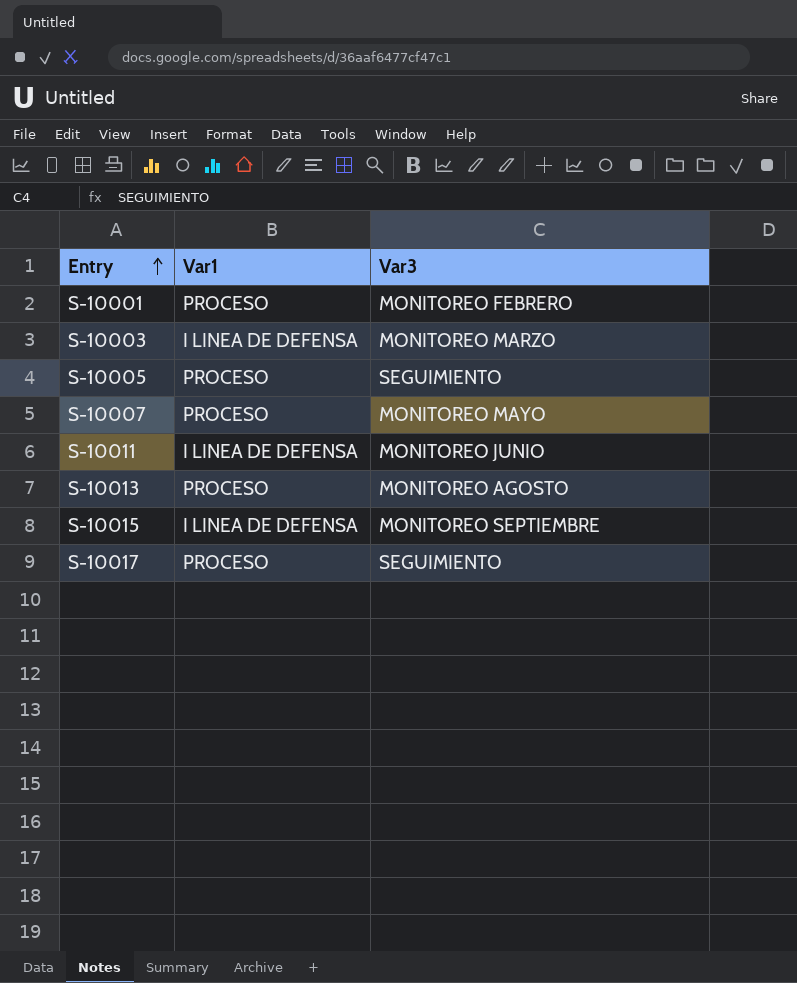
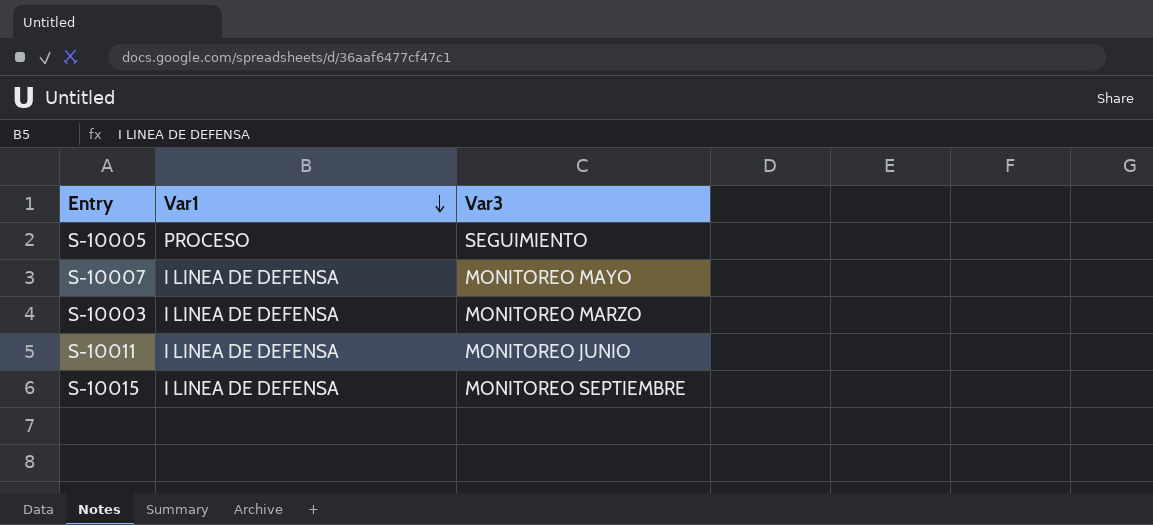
row order: Entry ascending -> Var1 descending
row S-10001: PROCESO | MONITOREO FEBRERO -> none
row S-10013: PROCESO | MONITOREO AGOSTO -> none
row S-10017: PROCESO | SEGUIMIENTO -> none
S-10007 | Var1: PROCESO -> I LINEA DE DEFENSA

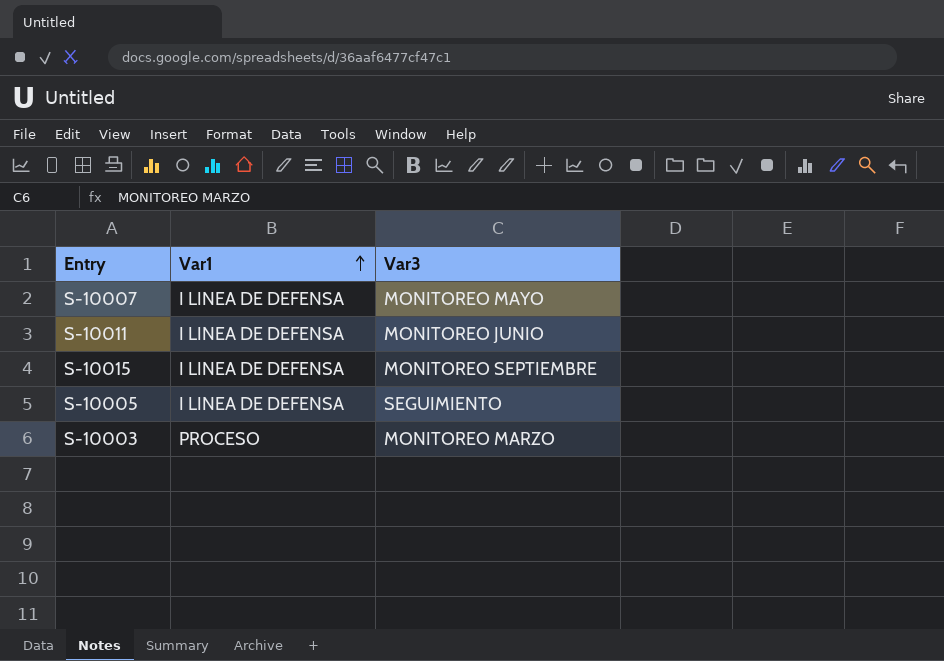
row order: Var1 descending -> Var1 ascending
S-10005 | Var1: PROCESO -> I LINEA DE DEFENSA
S-10003 | Var1: I LINEA DE DEFENSA -> PROCESO

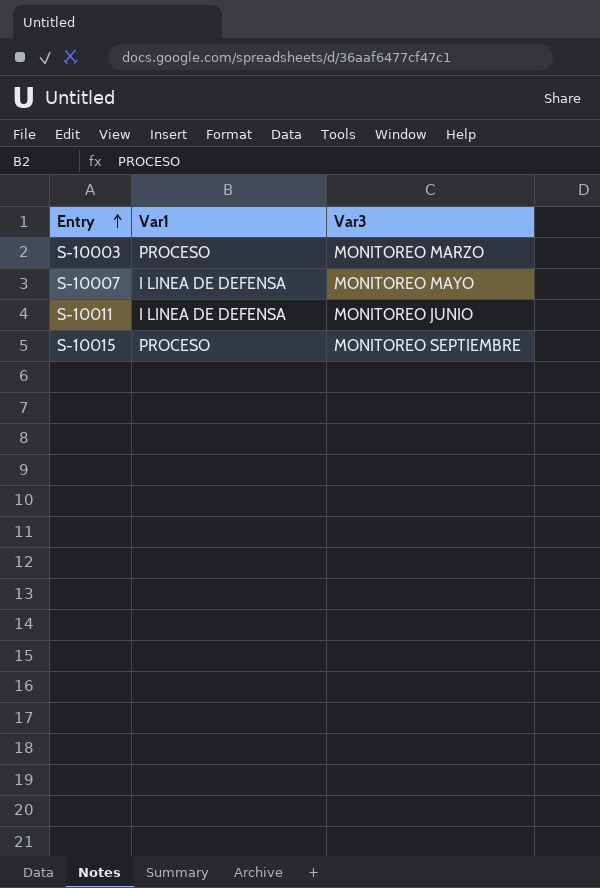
row order: Var1 ascending -> Entry ascending
row S-10005: I LINEA DE DEFENSA | SEGUIMIENTO -> none
S-10015 | Var1: I LINEA DE DEFENSA -> PROCESO

